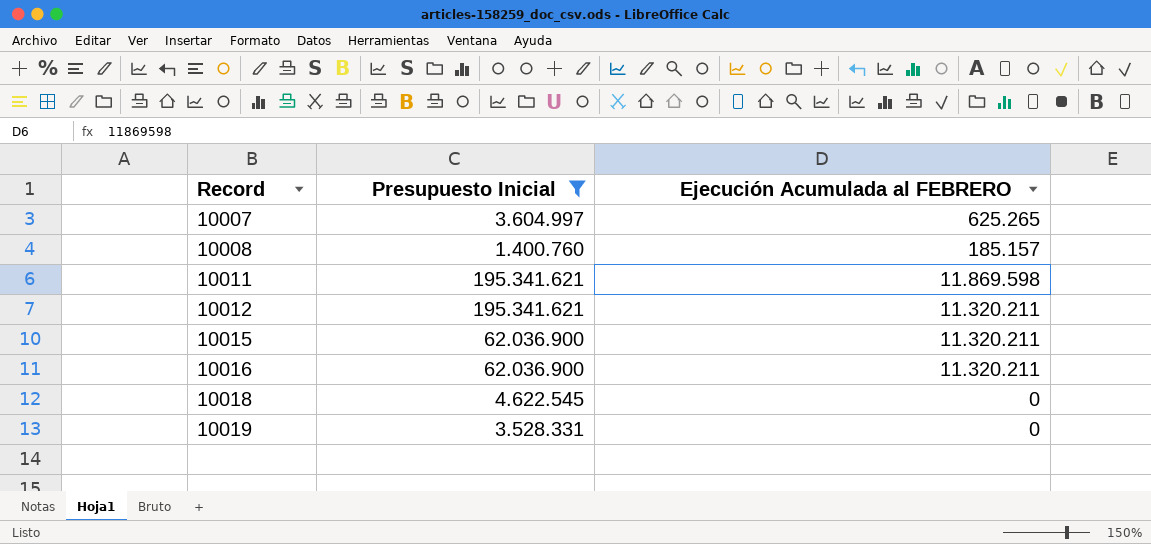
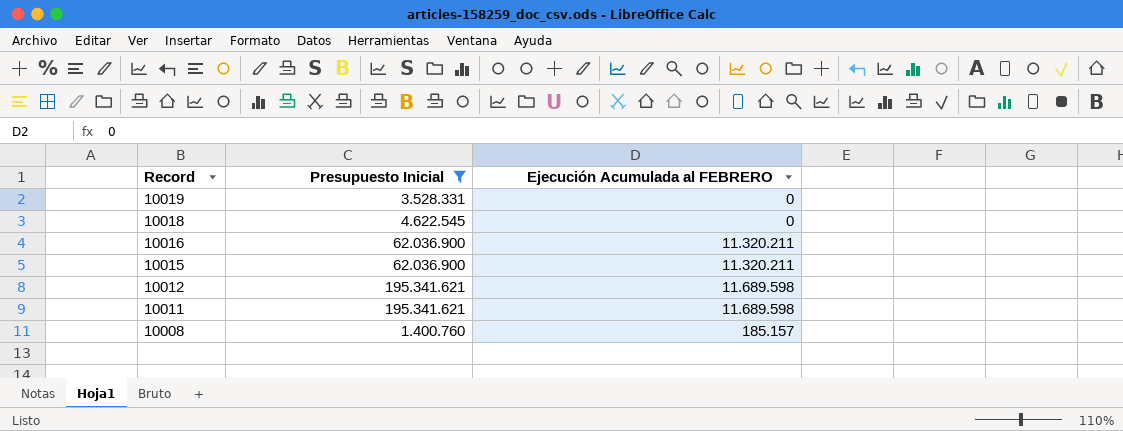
row order: Record ascending -> Record descending
row 10007: 3.604.997 | 625.265 -> none
10012 | Ejecución Acumulada al FEBRERO: 11.320.211 -> 11.689.598
10011 | Ejecución Acumulada al FEBRERO: 11.869.598 -> 11.689.598

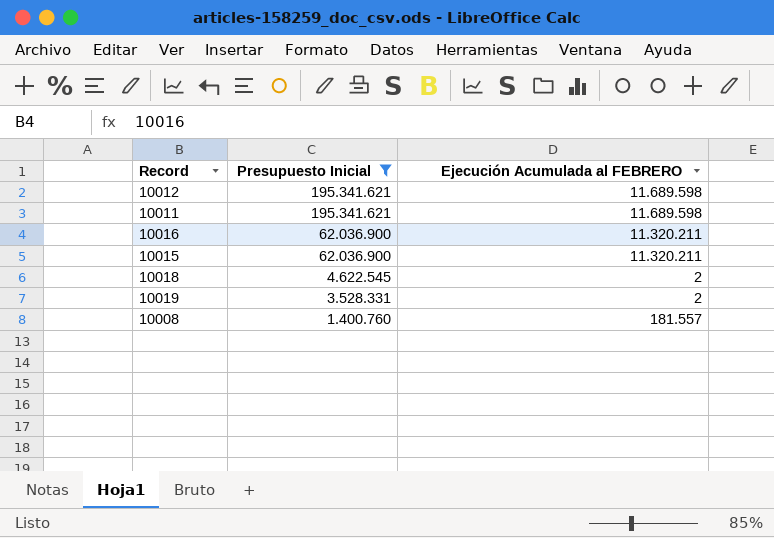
row order: Record descending -> Presupuesto Inicial descending
10018 | Ejecución Acumulada al FEBRERO: 0 -> 2
10019 | Ejecución Acumulada al FEBRERO: 0 -> 2
10008 | Ejecución Acumulada al FEBRERO: 185.157 -> 181.557

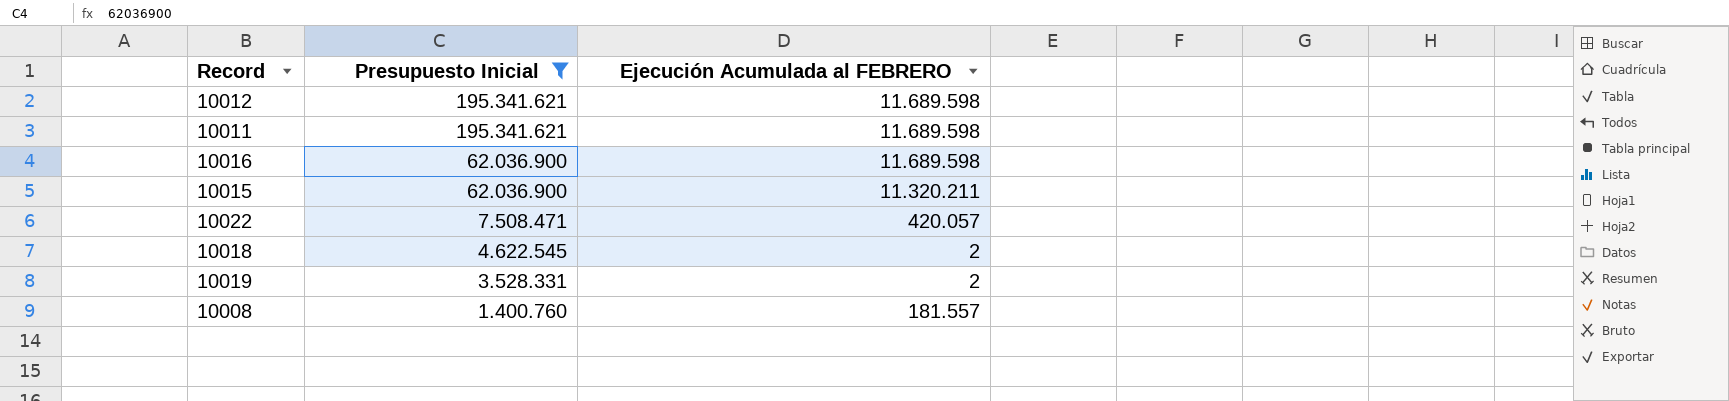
10016 | Ejecución Acumulada al FEBRERO: 11.320.211 -> 11.689.598
row 10022: none -> 7.508.471 | 420.057

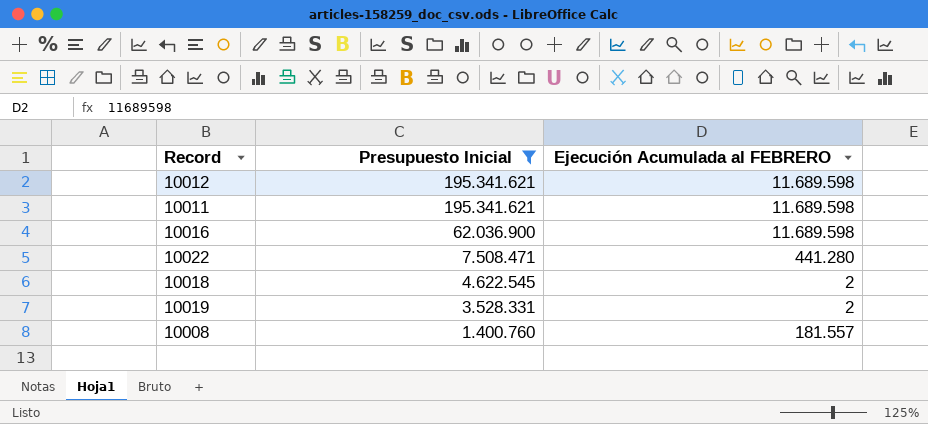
row 10015: 62.036.900 | 11.320.211 -> none
10022 | Ejecución Acumulada al FEBRERO: 420.057 -> 441.280

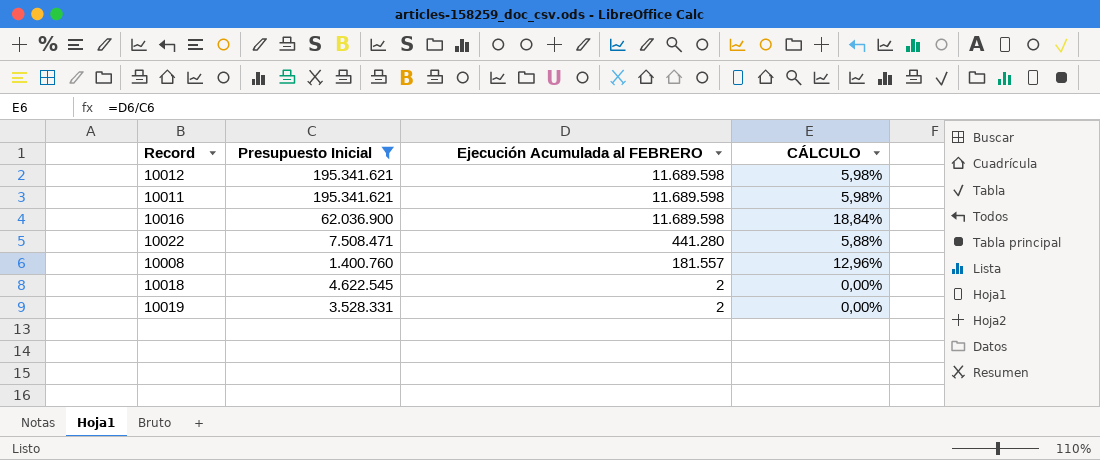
row order: Presupuesto Inicial descending -> Ejecución Acumulada al FEBRERO descending
column CÁLCULO | formula: none -> [Ejecución Acumulada al FEBRERO] / [Presupuesto Inicial]

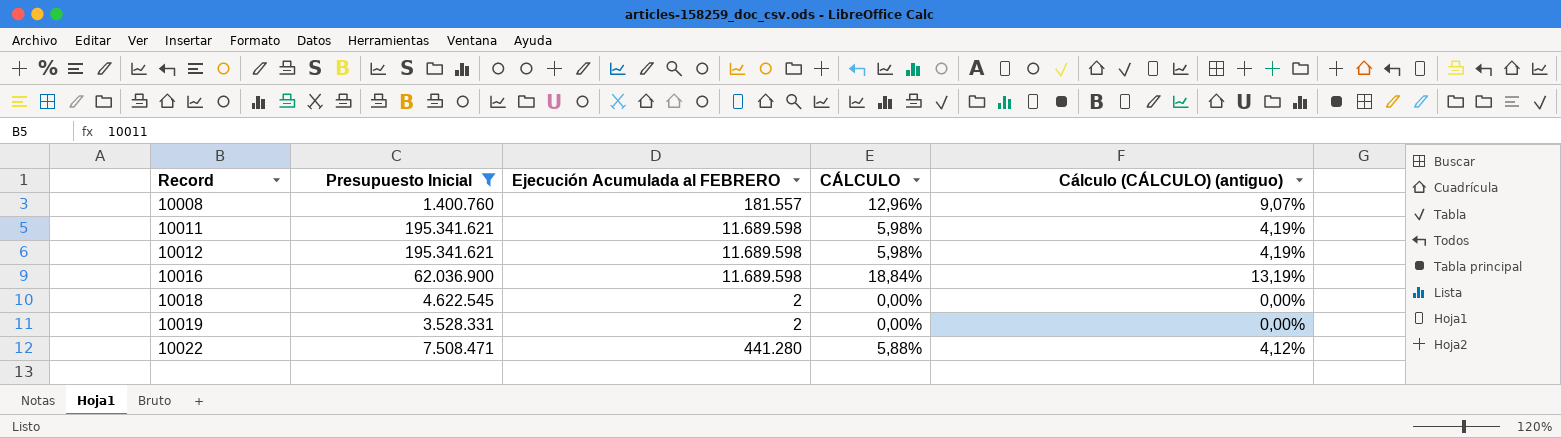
row order: Ejecución Acumulada al FEBRERO descending -> Record ascending
column Cálculo (CÁLCULO) (antiguo) | formula: none -> [CÁLCULO] * 0,7

